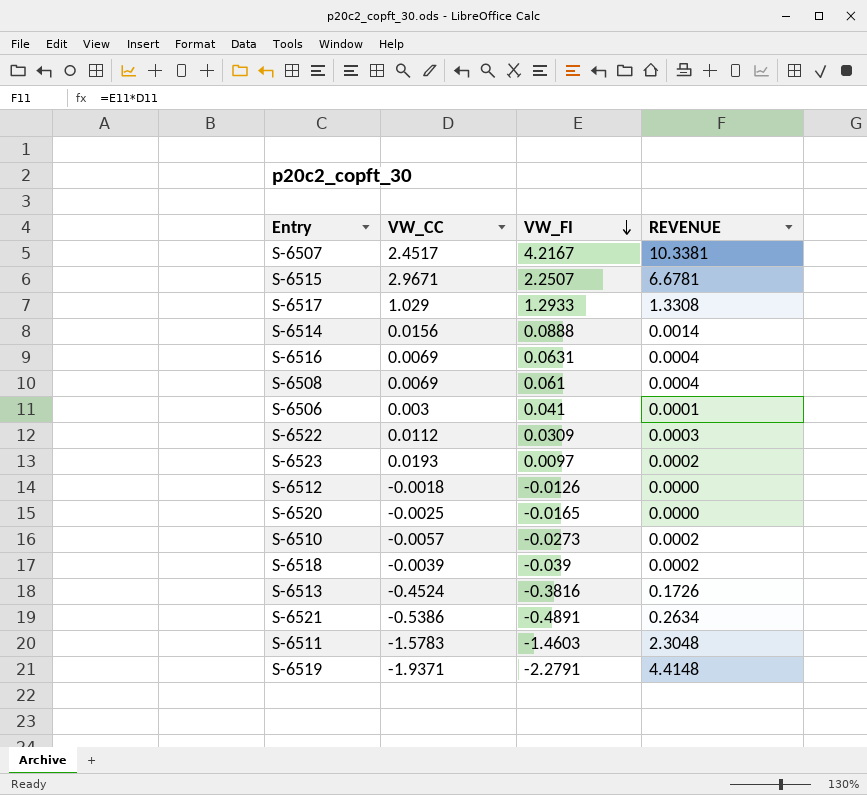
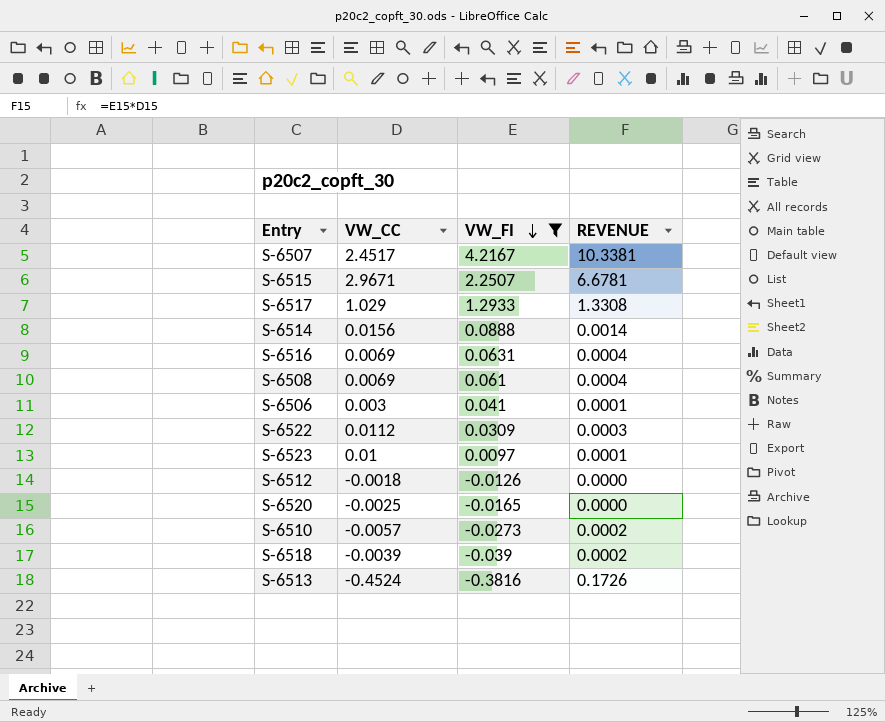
filter: none -> VW_FI >= -0.3816
S-6523 | VW_CC: 0.0193 -> 0.01
S-6523 | REVENUE: 0.0002 -> 0.0001

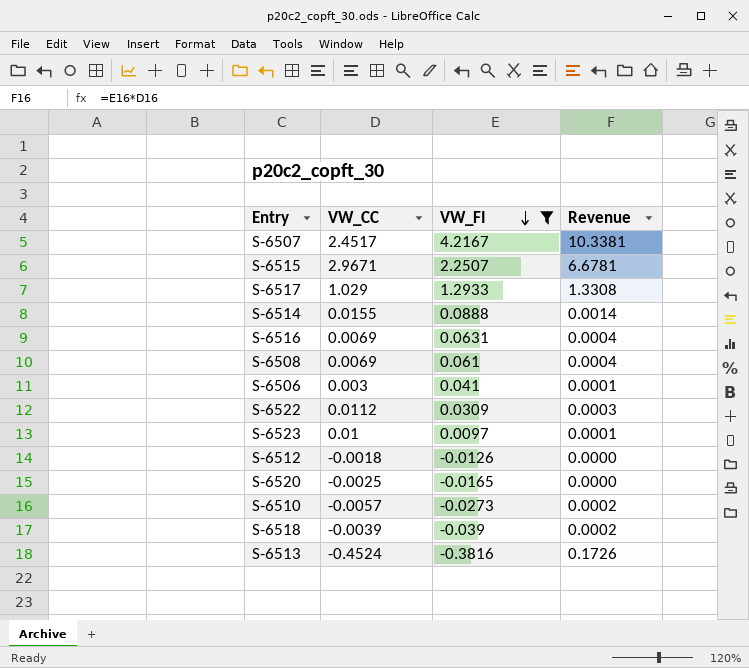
column name: REVENUE -> Revenue
S-6514 | VW_CC: 0.0156 -> 0.0155

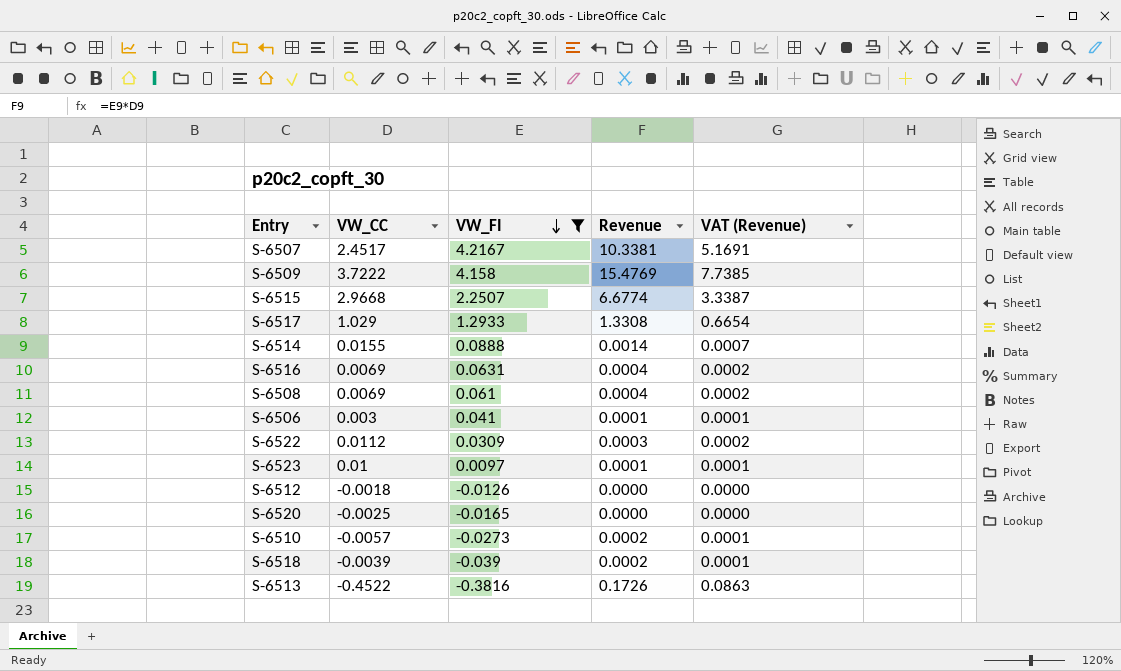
column VAT (Revenue) | formula: none -> [Revenue] * 0.5
row S-6509: none -> 3.7222 | 4.158 | 15.4769 | 7.7385
S-6515 | VW_CC: 2.9671 -> 2.9668
S-6515 | Revenue: 6.6781 -> 6.6774
S-6513 | VW_CC: -0.4524 -> -0.4522

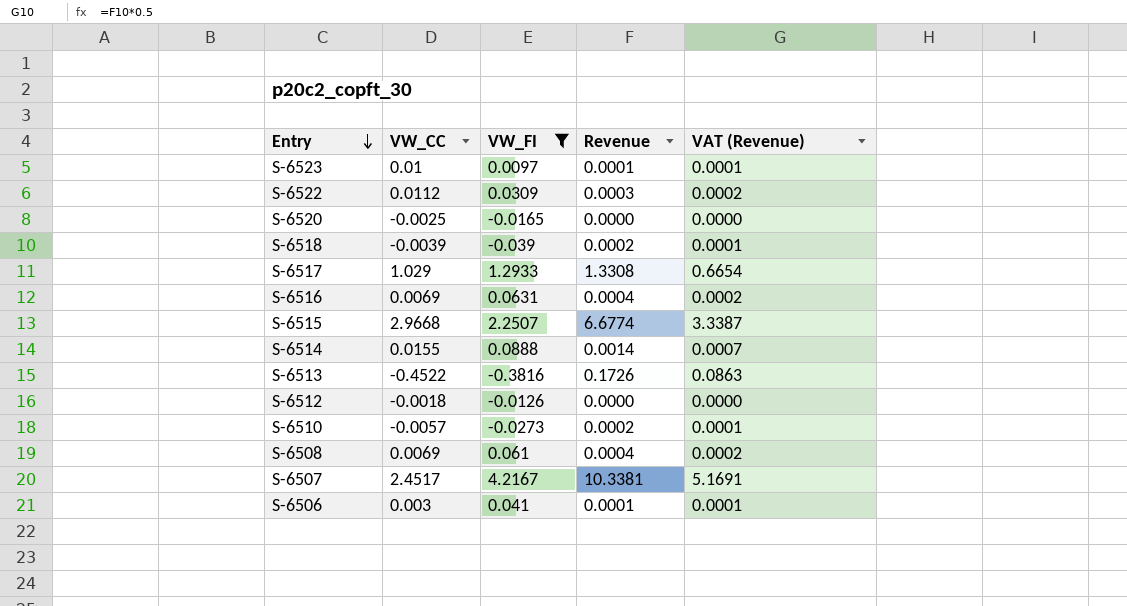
row order: VW_FI descending -> Entry descending
row S-6509: 3.7222 | 4.158 | 15.4769 | 7.7385 -> none

